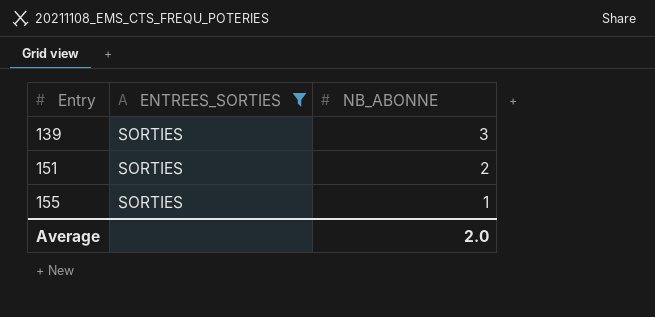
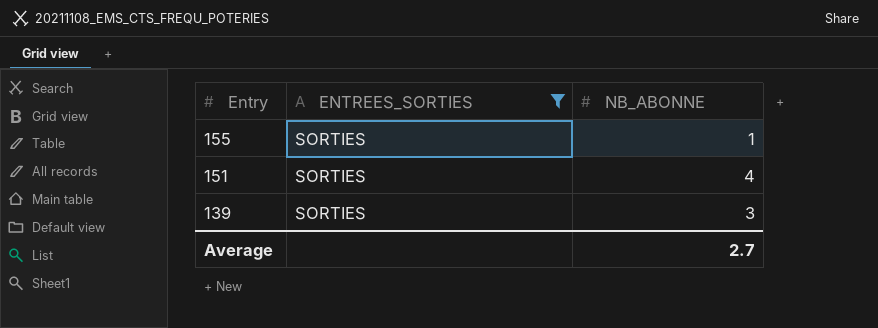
row order: Entry ascending -> Entry descending
151 | NB_ABONNE: 2 -> 4
Average | NB_ABONNE: 2.0 -> 2.7

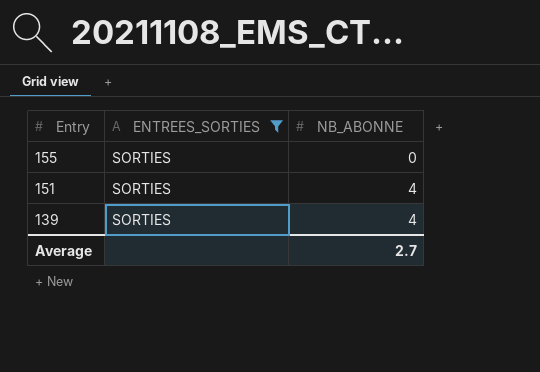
155 | NB_ABONNE: 1 -> 0
139 | NB_ABONNE: 3 -> 4

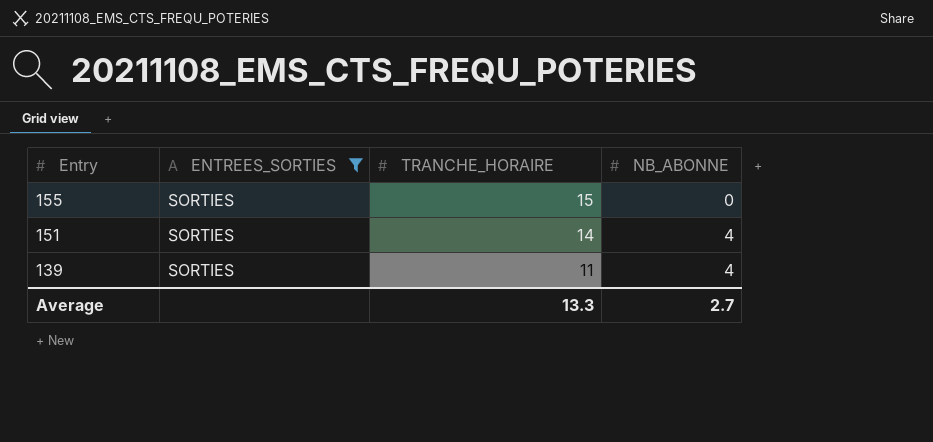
column TRANCHE_HORAIRE | position: none -> 3

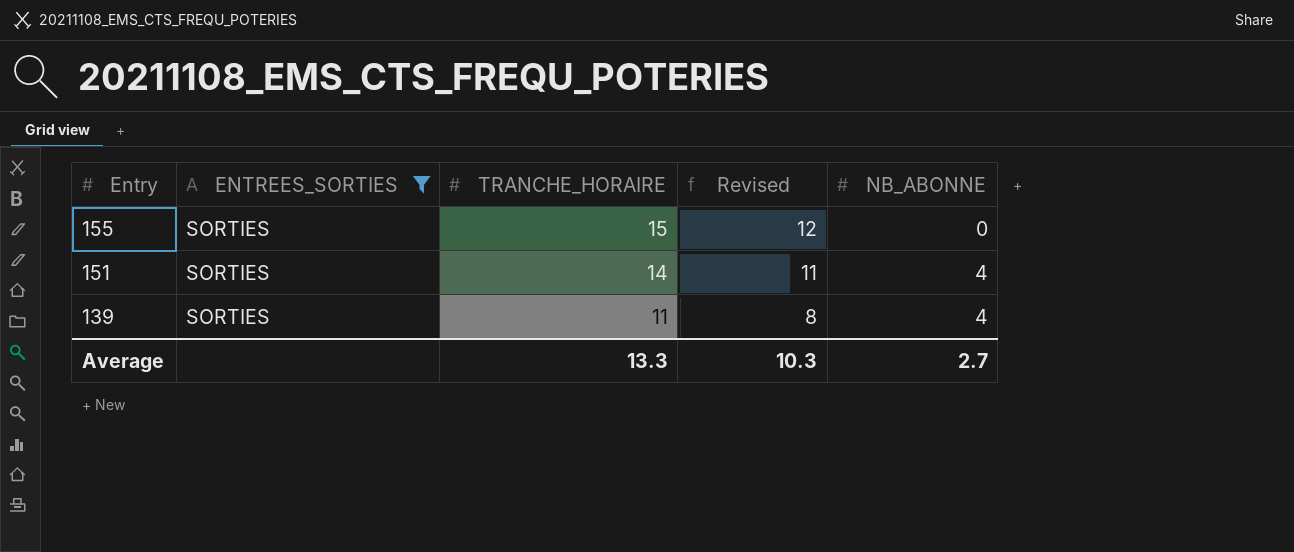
column Revised | formula: none -> [TRANCHE_HORAIRE] - 3

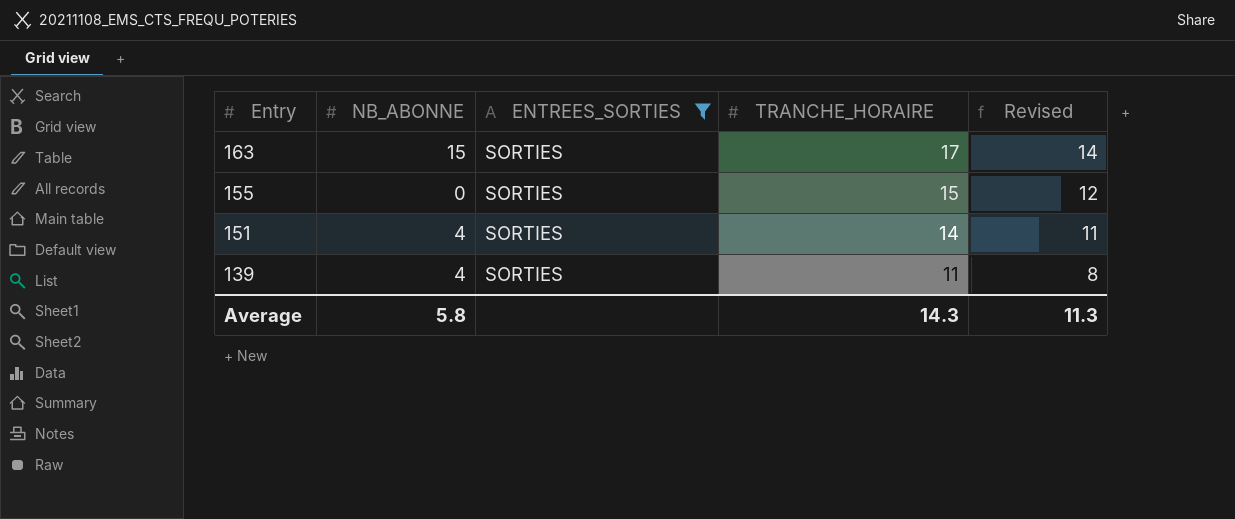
column NB_ABONNE | position: 5 -> 2
row 163: none -> 15 | SORTIES | 17 | 14
Average | NB_ABONNE: 2.7 -> 5.8
Average | TRANCHE_HORAIRE: 13.3 -> 14.3
Average | Revised: 10.3 -> 11.3

